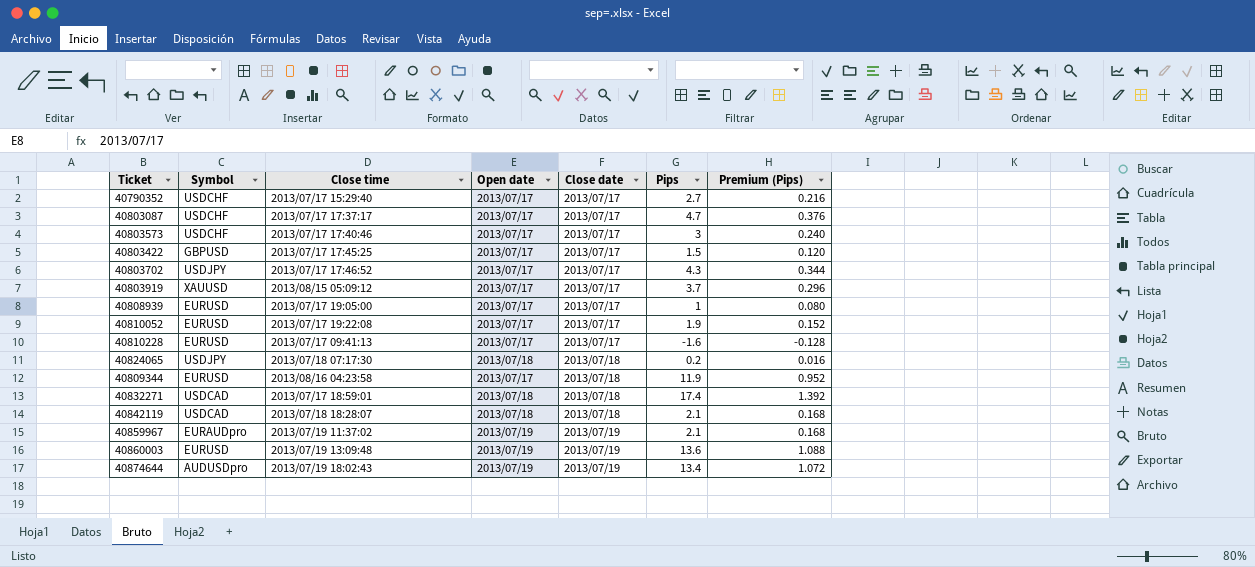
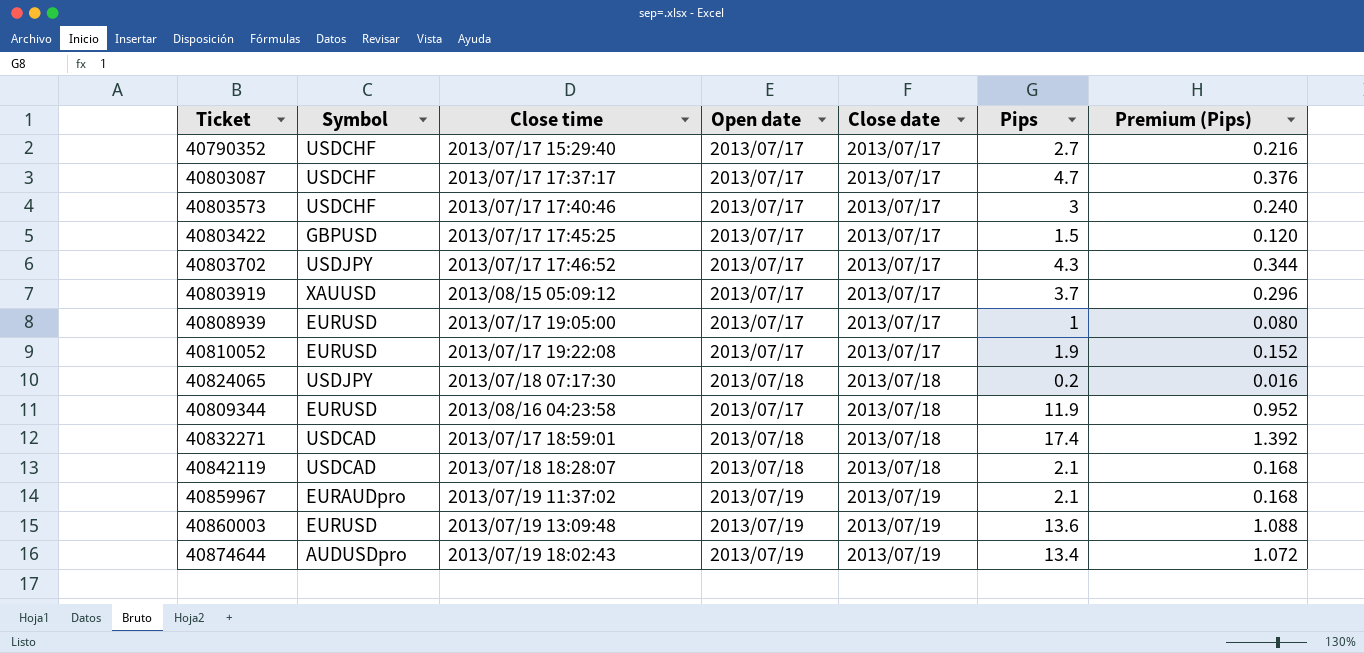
row 40810228: EURUSD | 2013/07/17 09:41:13 | 2013/07/17 | 2013/07/17 | -1.6 | -0.128 -> none

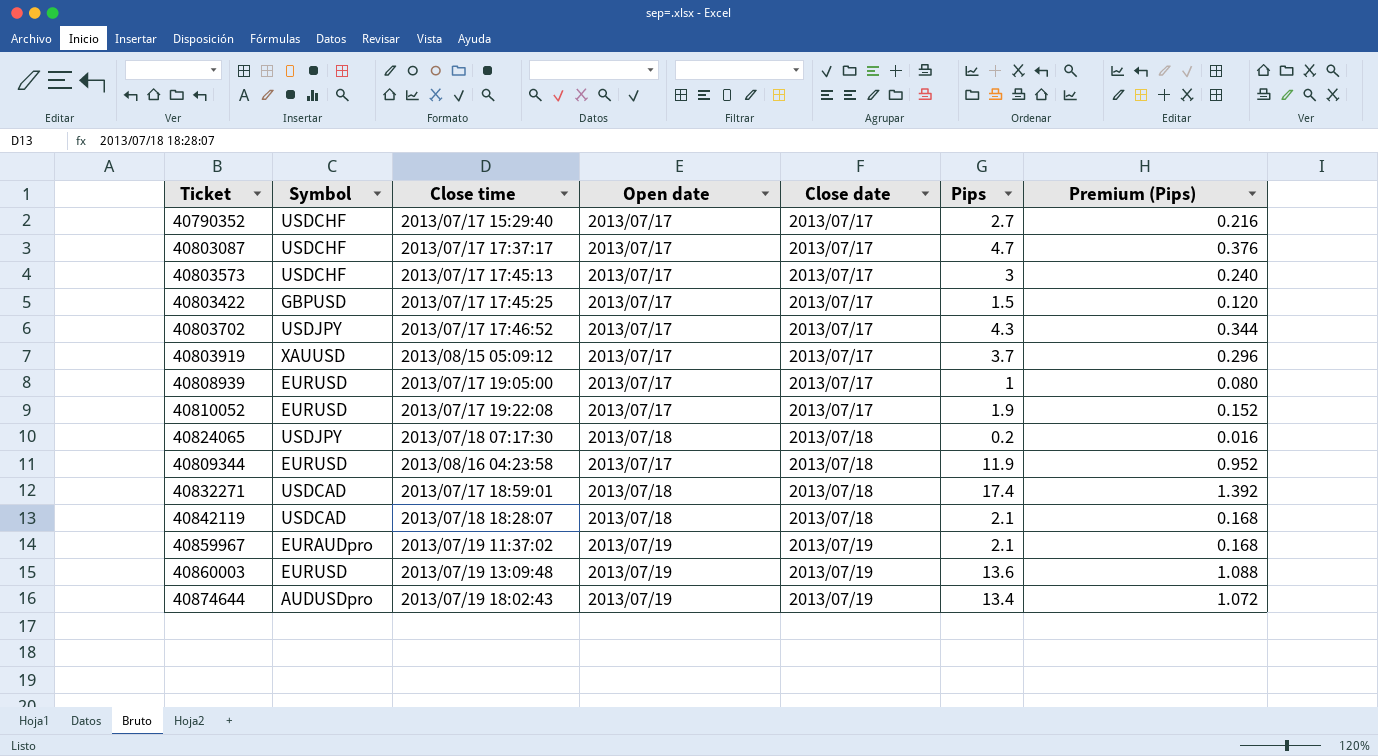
40803573 | Close time: 2013/07/17 17:40:46 -> 2013/07/17 17:45:13

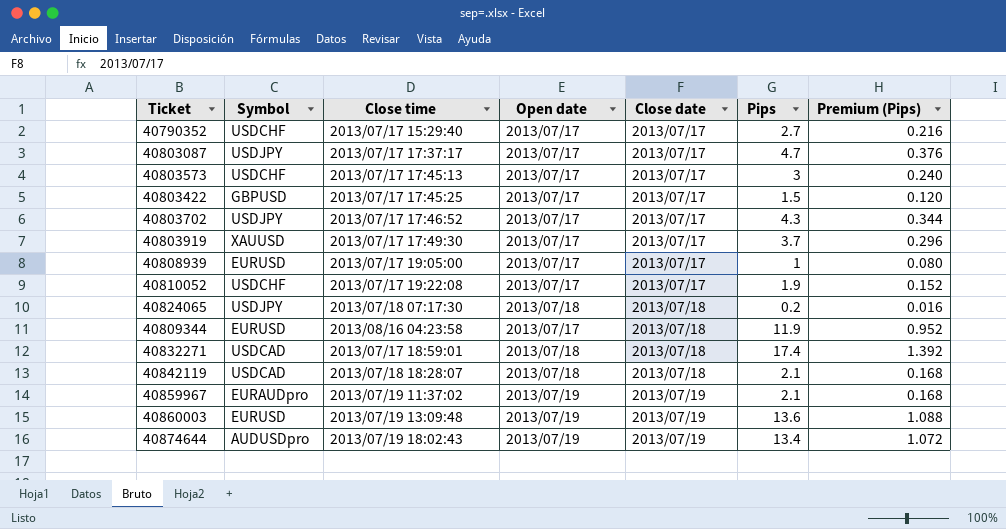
40803087 | Symbol: USDCHF -> USDJPY
40803919 | Close time: 2013/08/15 05:09:12 -> 2013/07/17 17:49:30
40810052 | Symbol: EURUSD -> USDCHF

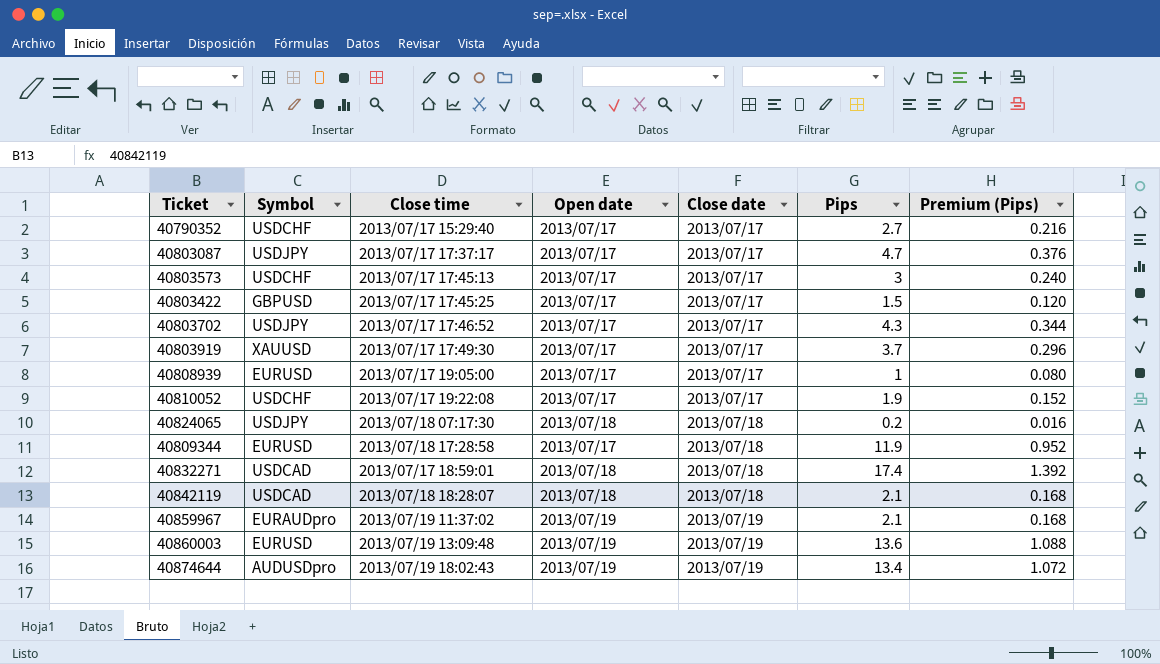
40809344 | Close time: 2013/08/16 04:23:58 -> 2013/07/18 17:28:58

